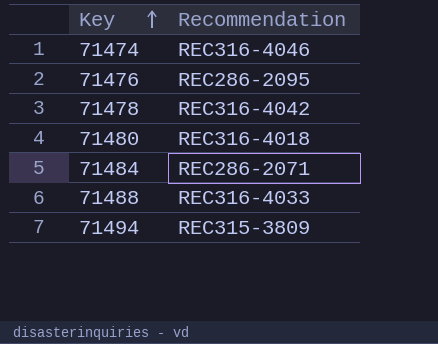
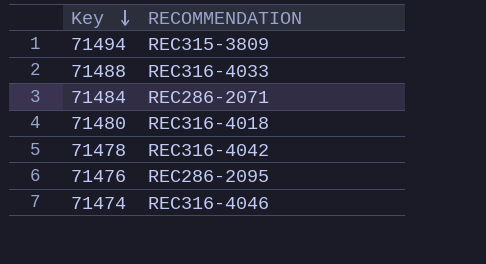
row order: Key ascending -> Key descending
column name: Recommendation -> RECOMMENDATION

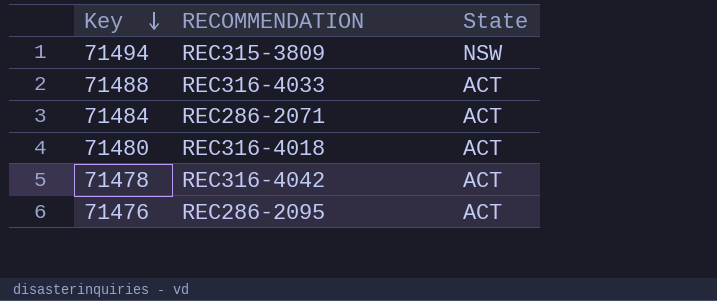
column State | position: none -> 3
row 71474: REC316-4046 -> none

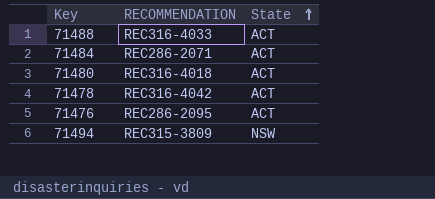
row order: Key descending -> State ascending

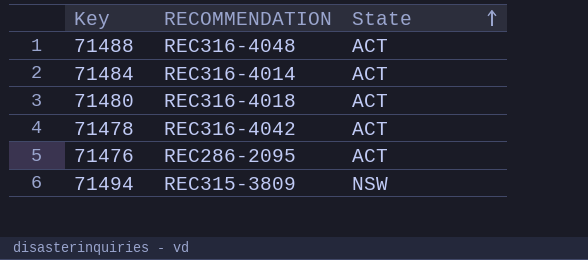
71488 | RECOMMENDATION: REC316-4033 -> REC316-4048
71484 | RECOMMENDATION: REC286-2071 -> REC316-4014

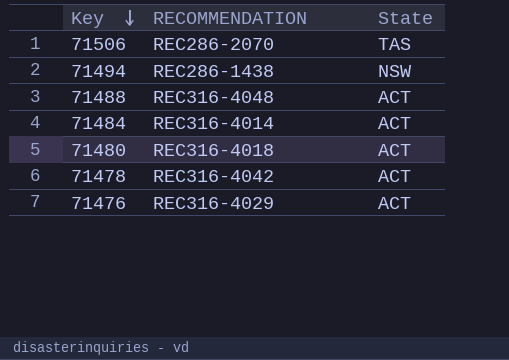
row order: State ascending -> Key descending
row 71506: none -> REC286-2070 | TAS
71494 | RECOMMENDATION: REC315-3809 -> REC286-1438
71476 | RECOMMENDATION: REC286-2095 -> REC316-4029

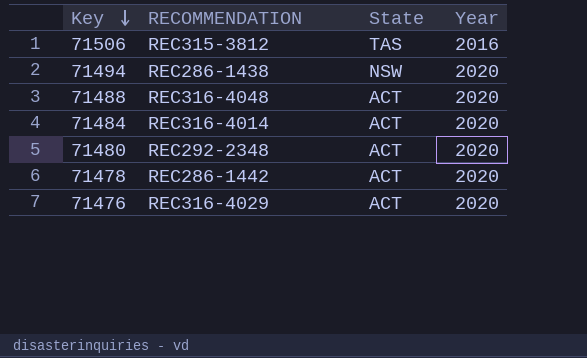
column Year | position: none -> 4
71506 | RECOMMENDATION: REC286-2070 -> REC315-3812
71480 | RECOMMENDATION: REC316-4018 -> REC292-2348
71478 | RECOMMENDATION: REC316-4042 -> REC286-1442

